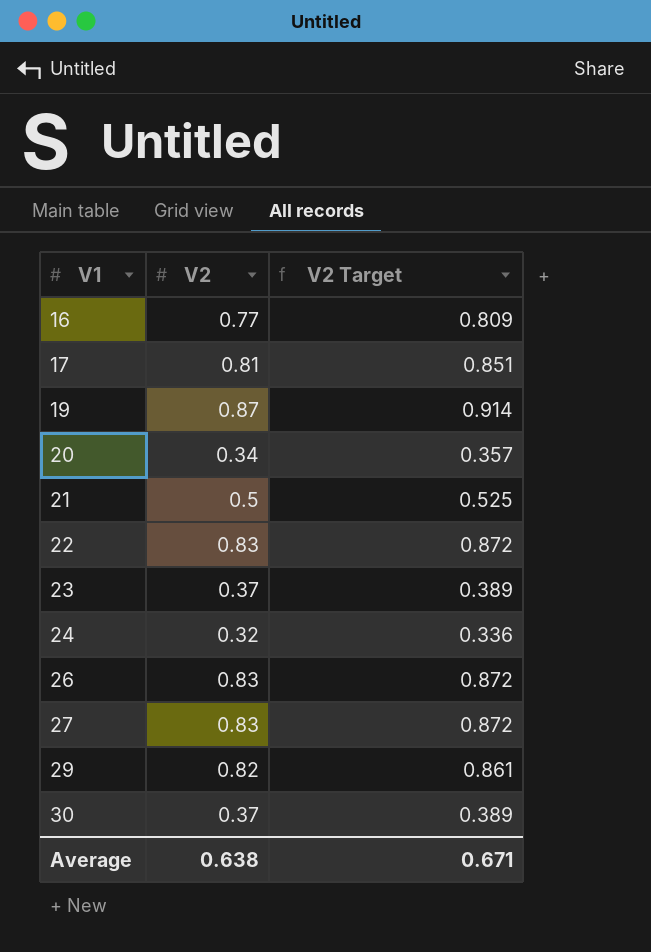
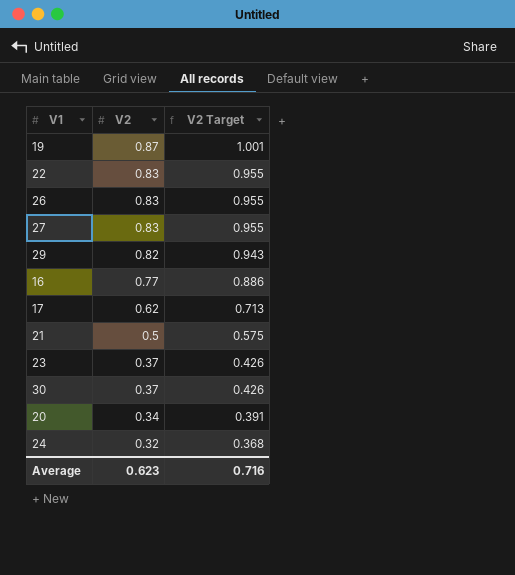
row order: V1 ascending -> V2 descending
column V2 Target | formula: [V2] * 1.05 -> [V2] * 1.15
17 | V2: 0.81 -> 0.62
Average | V2: 0.638 -> 0.623
Average | V2 Target: 0.671 -> 0.716

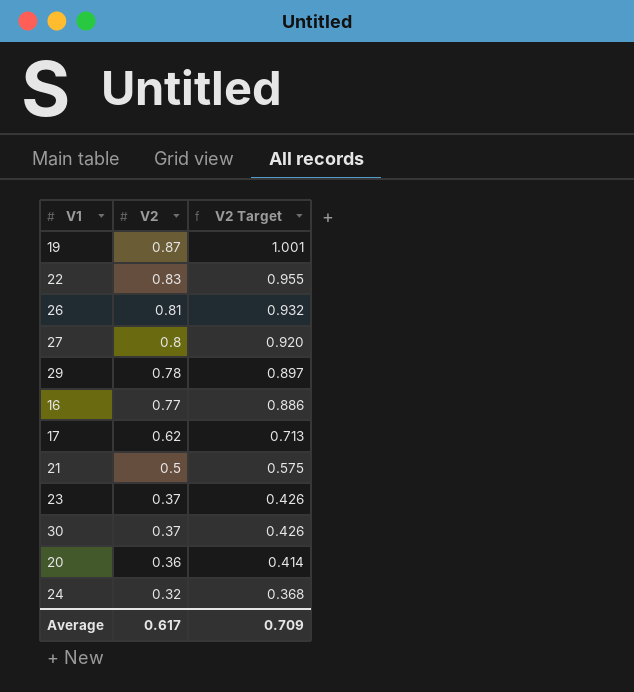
26 | V2: 0.83 -> 0.81
26 | V2 Target: 0.955 -> 0.932
27 | V2: 0.83 -> 0.8
27 | V2 Target: 0.955 -> 0.920
29 | V2: 0.82 -> 0.78
29 | V2 Target: 0.943 -> 0.897
20 | V2: 0.34 -> 0.36
20 | V2 Target: 0.391 -> 0.414
Average | V2: 0.623 -> 0.617
Average | V2 Target: 0.716 -> 0.709

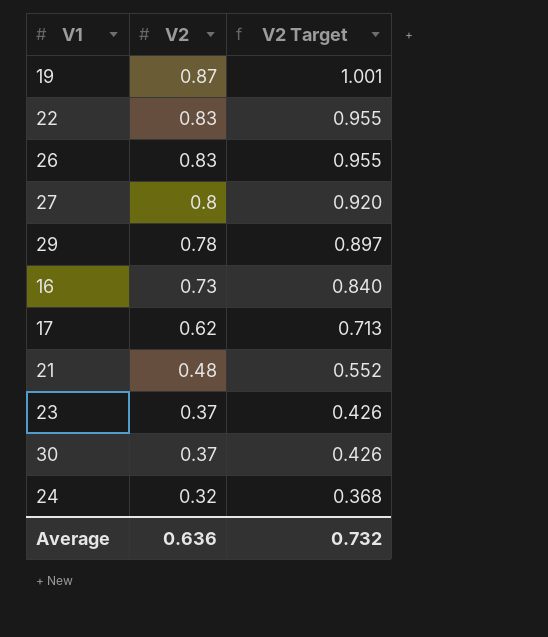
row 20: 0.36 | 0.414 -> none
26 | V2: 0.81 -> 0.83
26 | V2 Target: 0.932 -> 0.955
16 | V2: 0.77 -> 0.73
16 | V2 Target: 0.886 -> 0.840
21 | V2: 0.5 -> 0.48
21 | V2 Target: 0.575 -> 0.552
Average | V2: 0.617 -> 0.636
Average | V2 Target: 0.709 -> 0.732

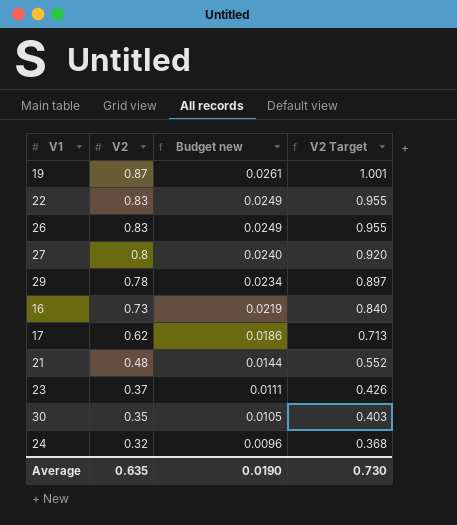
column Budget new | formula: none -> [V2] * 0.03
30 | V2: 0.37 -> 0.35
30 | V2 Target: 0.426 -> 0.403
Average | V2: 0.636 -> 0.635
Average | V2 Target: 0.732 -> 0.730

